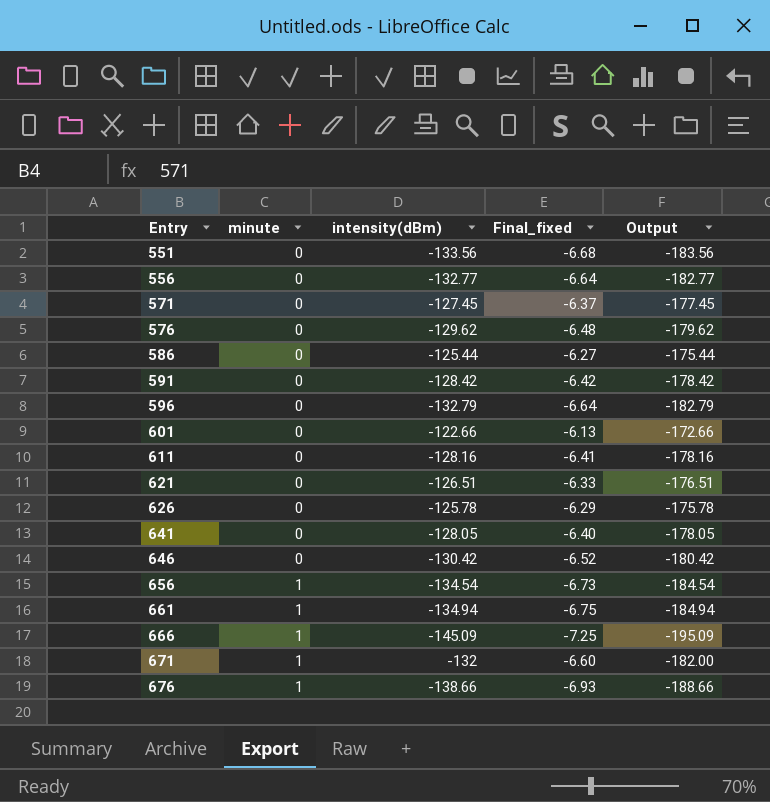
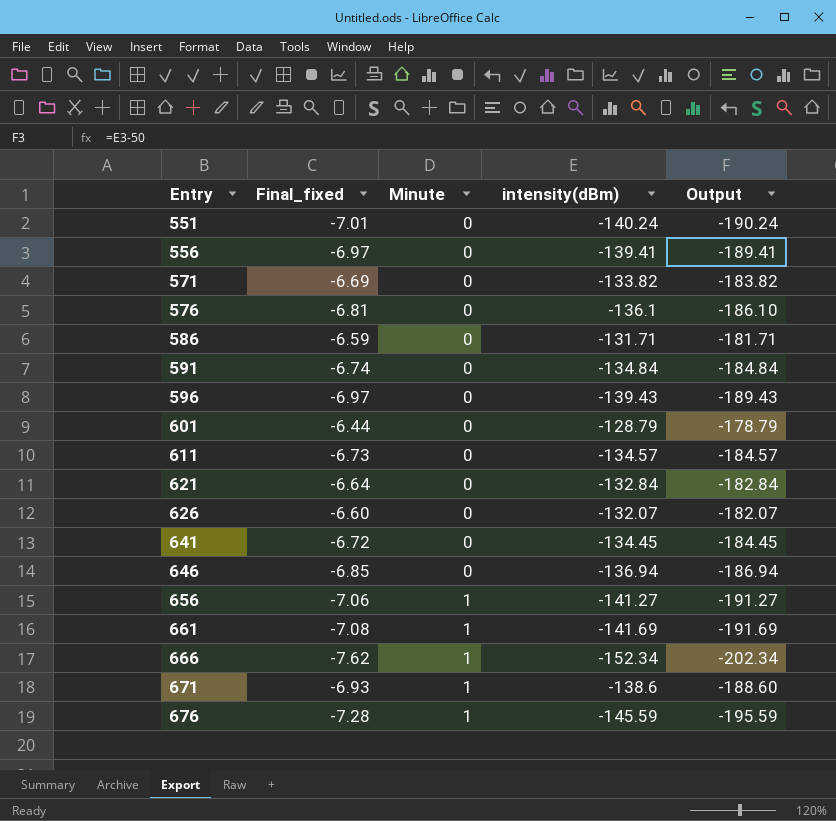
column Final_fixed | position: 4 -> 2
column name: minute -> Minute
551 | Final_fixed: -6.68 -> -7.01
551 | intensity(dBm): -133.56 -> -140.24
551 | Output: -183.56 -> -190.24
556 | Final_fixed: -6.64 -> -6.97
556 | intensity(dBm): -132.77 -> -139.41
556 | Output: -182.77 -> -189.41
571 | Final_fixed: -6.37 -> -6.69
571 | intensity(dBm): -127.45 -> -133.82
571 | Output: -177.45 -> -183.82
576 | Final_fixed: -6.48 -> -6.81
576 | intensity(dBm): -129.62 -> -136.1
576 | Output: -179.62 -> -186.10
586 | Final_fixed: -6.27 -> -6.59
586 | intensity(dBm): -125.44 -> -131.71
586 | Output: -175.44 -> -181.71
591 | Final_fixed: -6.42 -> -6.74
591 | intensity(dBm): -128.42 -> -134.84
591 | Output: -178.42 -> -184.84
596 | Final_fixed: -6.64 -> -6.97
596 | intensity(dBm): -132.79 -> -139.43
596 | Output: -182.79 -> -189.43
601 | Final_fixed: -6.13 -> -6.44
601 | intensity(dBm): -122.66 -> -128.79
601 | Output: -172.66 -> -178.79
611 | Final_fixed: -6.41 -> -6.73
611 | intensity(dBm): -128.16 -> -134.57
611 | Output: -178.16 -> -184.57
621 | Final_fixed: -6.33 -> -6.64
621 | intensity(dBm): -126.51 -> -132.84
621 | Output: -176.51 -> -182.84
626 | Final_fixed: -6.29 -> -6.60
626 | intensity(dBm): -125.78 -> -132.07
626 | Output: -175.78 -> -182.07
641 | Final_fixed: -6.40 -> -6.72
641 | intensity(dBm): -128.05 -> -134.45
641 | Output: -178.05 -> -184.45
646 | Final_fixed: -6.52 -> -6.85
646 | intensity(dBm): -130.42 -> -136.94
646 | Output: -180.42 -> -186.94
656 | Final_fixed: -6.73 -> -7.06
656 | intensity(dBm): -134.54 -> -141.27
656 | Output: -184.54 -> -191.27
661 | Final_fixed: -6.75 -> -7.08
661 | intensity(dBm): -134.94 -> -141.69
661 | Output: -184.94 -> -191.69
666 | Final_fixed: -7.25 -> -7.62
666 | intensity(dBm): -145.09 -> -152.34
666 | Output: -195.09 -> -202.34
671 | Final_fixed: -6.60 -> -6.93
671 | intensity(dBm): -132 -> -138.6
671 | Output: -182.00 -> -188.60
676 | Final_fixed: -6.93 -> -7.28
676 | intensity(dBm): -138.66 -> -145.59
676 | Output: -188.66 -> -195.59

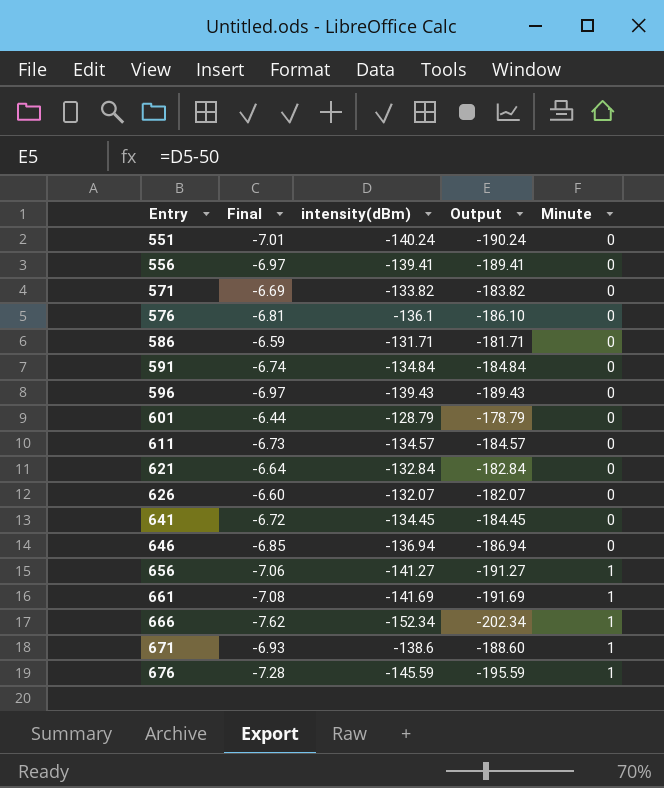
column name: Final_fixed -> Final
column Minute | position: 3 -> 5

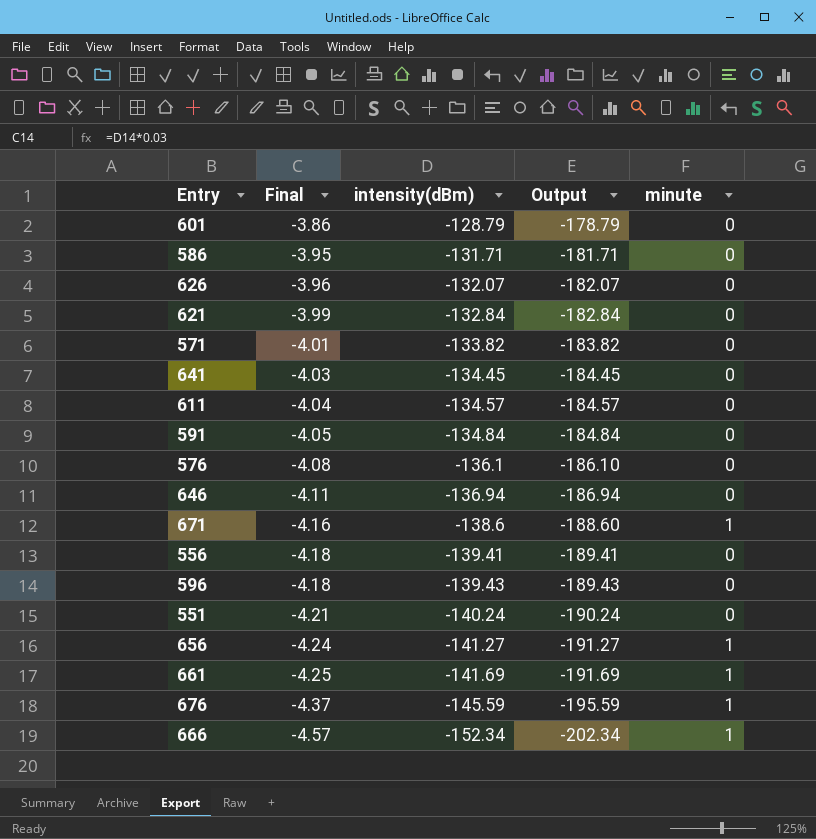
row order: Entry ascending -> Final descending
column Final | formula: [intensity(dBm)] * 0.05 -> [intensity(dBm)] * 0.03
column name: Minute -> minute

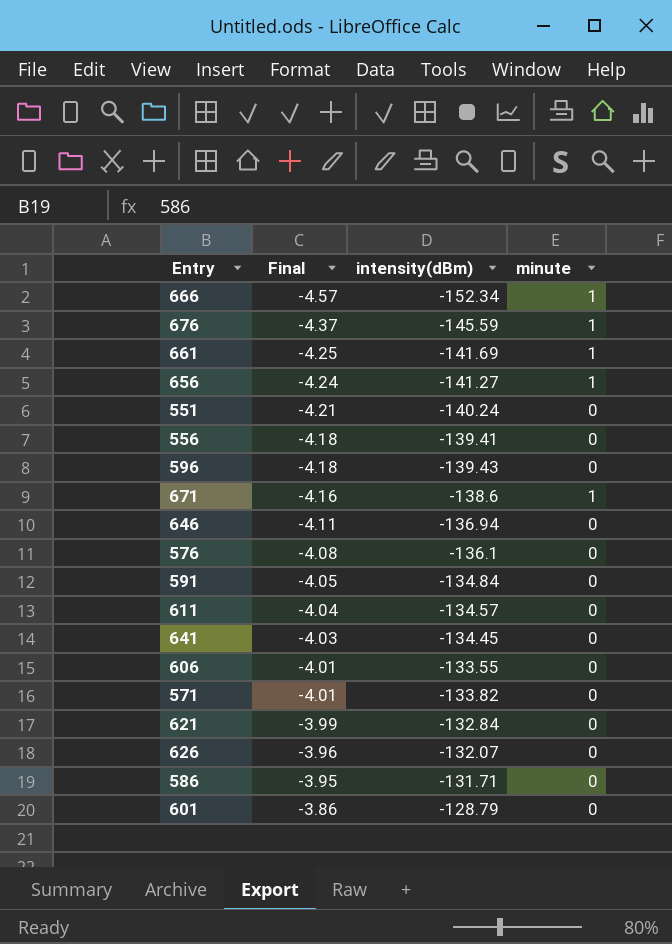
row order: Final descending -> Final ascending
column Output | formula: [intensity(dBm)] - 50 -> none
row 606: none -> -4.01 | -133.55 | 0

